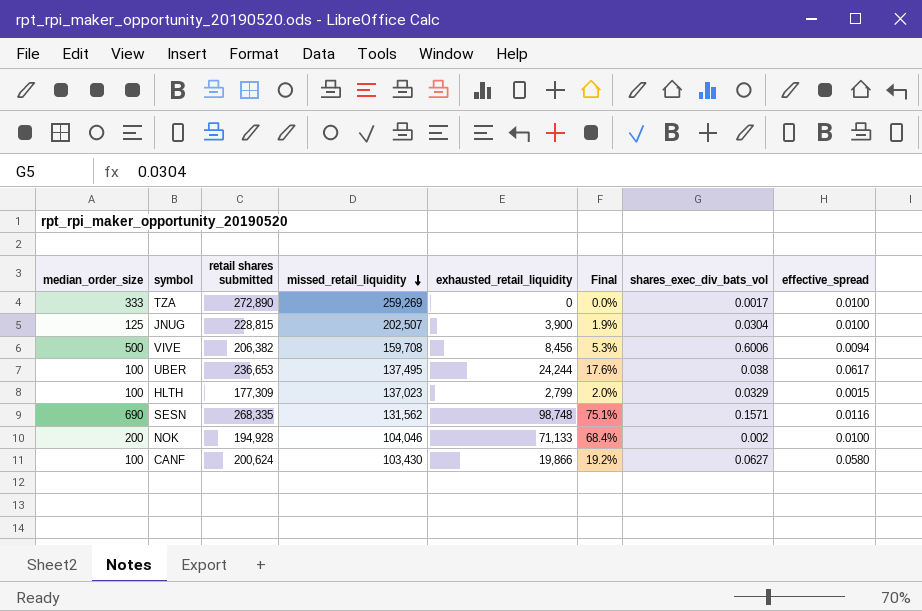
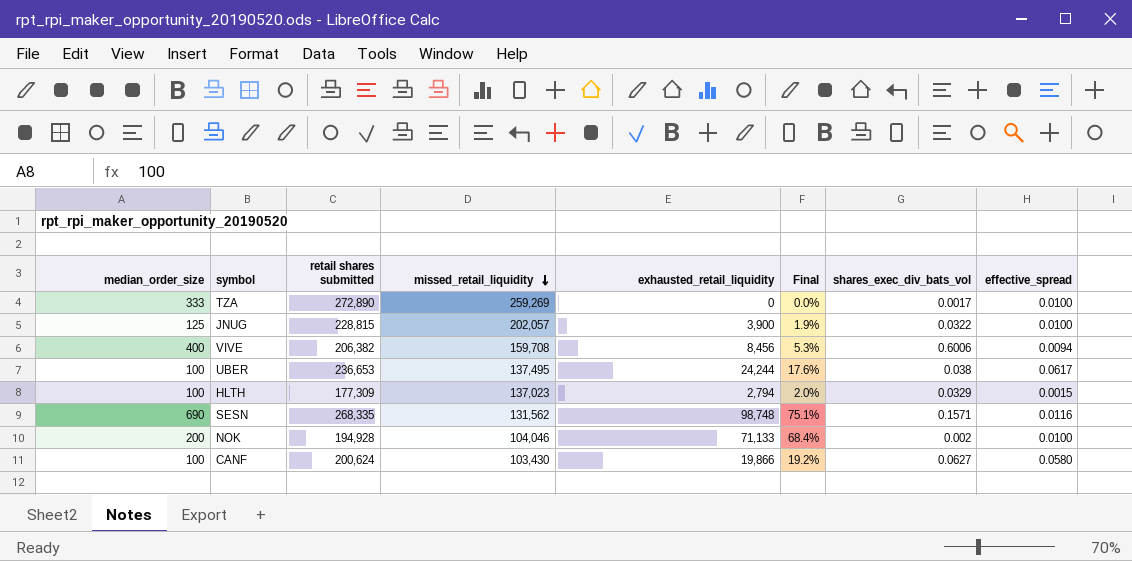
JNUG | missed_retail_liquidity: 202,507 -> 202,057
JNUG | shares_exec_div_bats_vol: 0.0304 -> 0.0322
VIVE | median_order_size: 500 -> 400
HLTH | exhausted_retail_liquidity: 2,799 -> 2,794

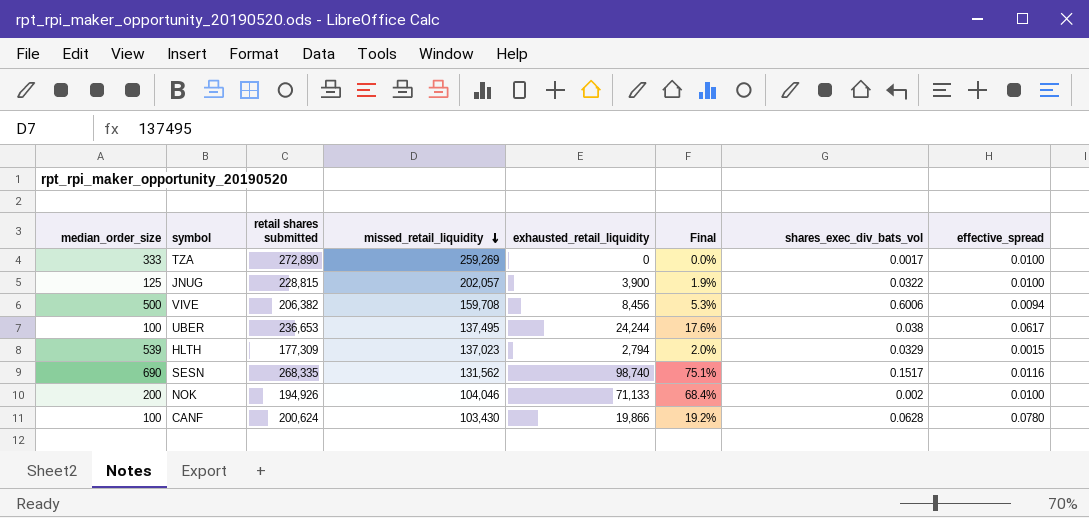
VIVE | median_order_size: 400 -> 500
HLTH | median_order_size: 100 -> 539
SESN | exhausted_retail_liquidity: 98,748 -> 98,740
SESN | shares_exec_div_bats_vol: 0.1571 -> 0.1517
NOK | retail shares submitted: 194,928 -> 194,926
CANF | shares_exec_div_bats_vol: 0.0627 -> 0.0628
CANF | effective_spread: 0.0580 -> 0.0780

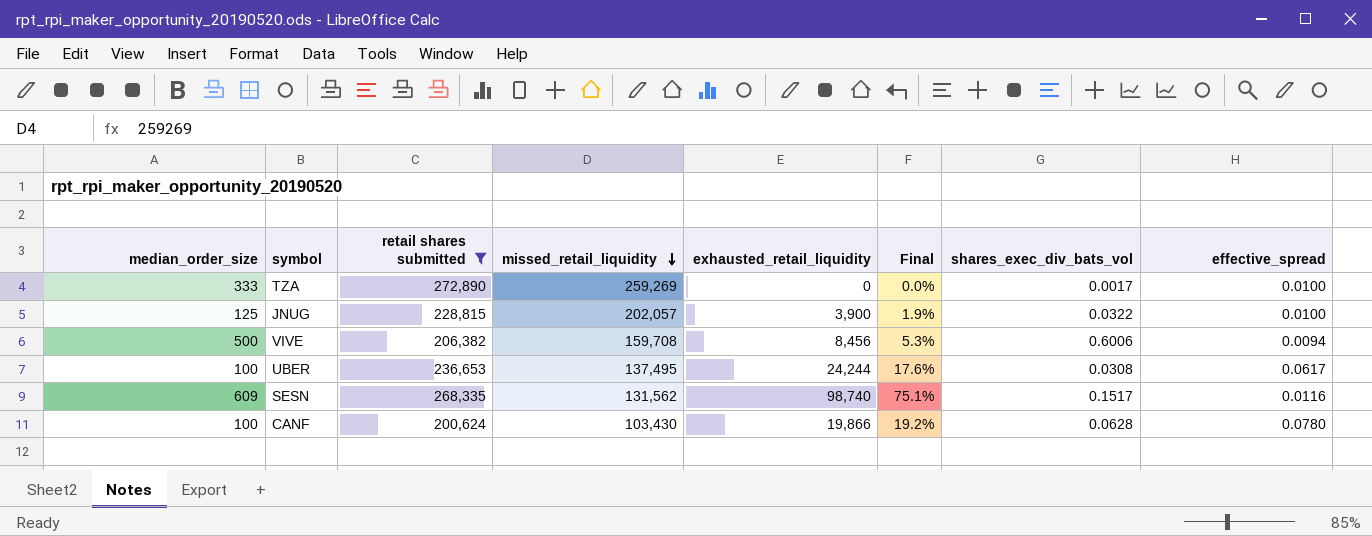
filter: none -> retail shares submitted >= 200,624
UBER | shares_exec_div_bats_vol: 0.038 -> 0.0308
SESN | median_order_size: 690 -> 609

